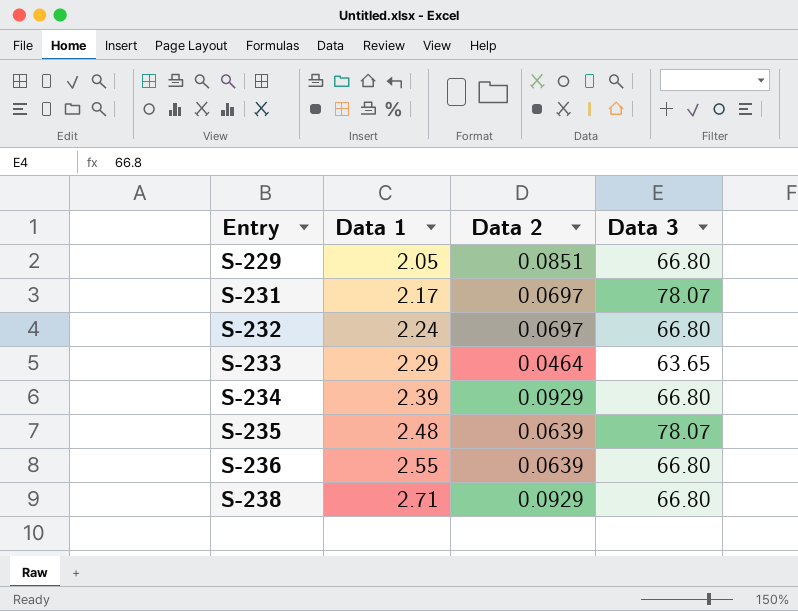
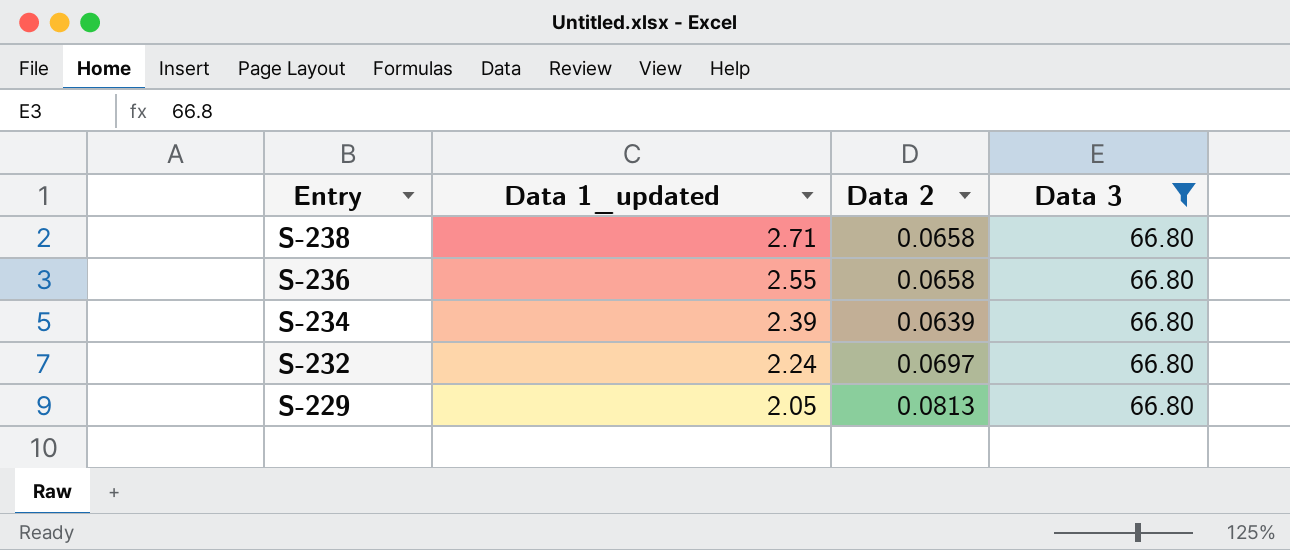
filter: none -> Data 3 = 66.80
row order: Entry ascending -> Entry descending
column name: Data 1 -> Data 1_updated
S-238 | Data 2: 0.0929 -> 0.0658
S-236 | Data 2: 0.0639 -> 0.0658
S-234 | Data 2: 0.0929 -> 0.0639
S-229 | Data 2: 0.0851 -> 0.0813

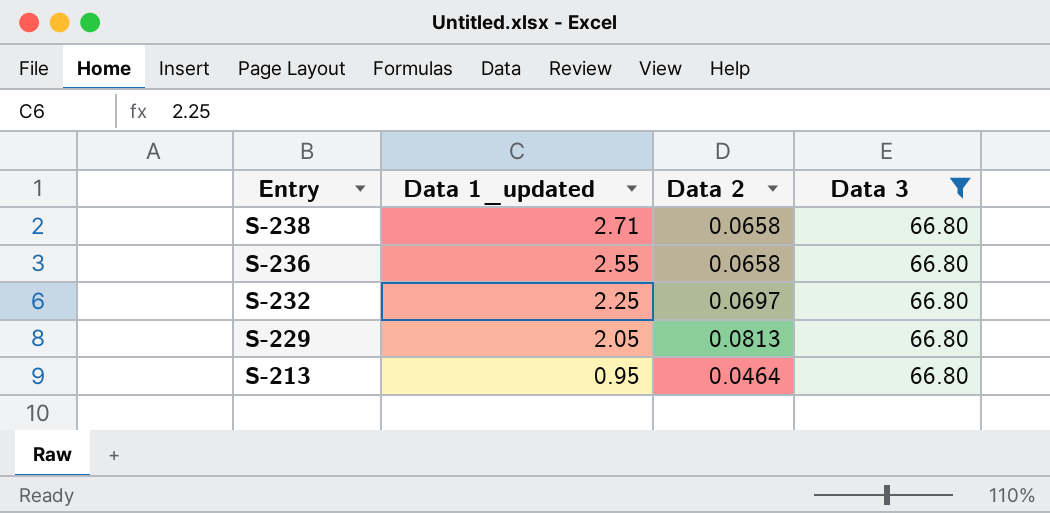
row S-234: 2.39 | 0.0639 | 66.80 -> none
S-232 | Data 1_updated: 2.24 -> 2.25
row S-213: none -> 0.95 | 0.0464 | 66.80

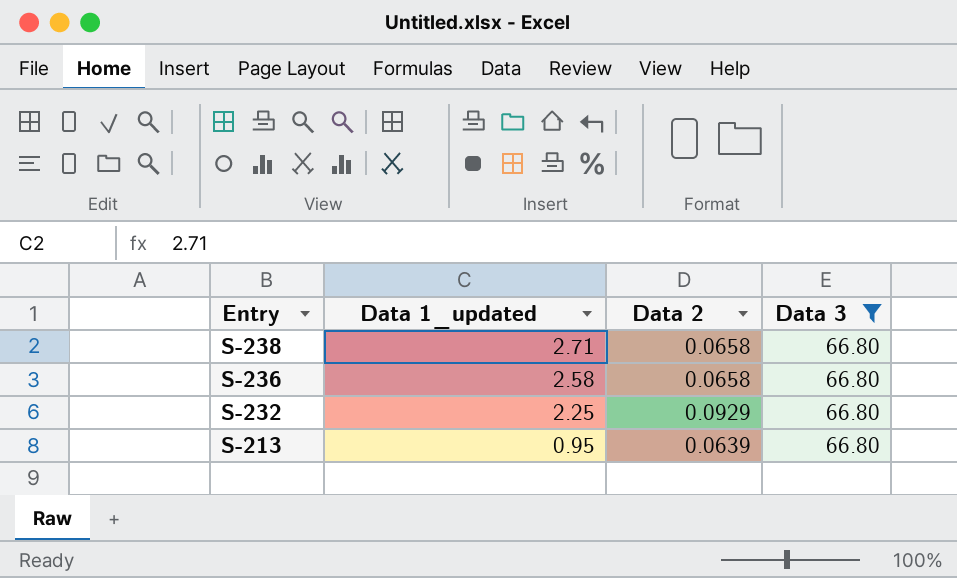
row S-229: 2.05 | 0.0813 | 66.80 -> none
S-236 | Data 1_updated: 2.55 -> 2.58
S-232 | Data 2: 0.0697 -> 0.0929
S-213 | Data 2: 0.0464 -> 0.0639

